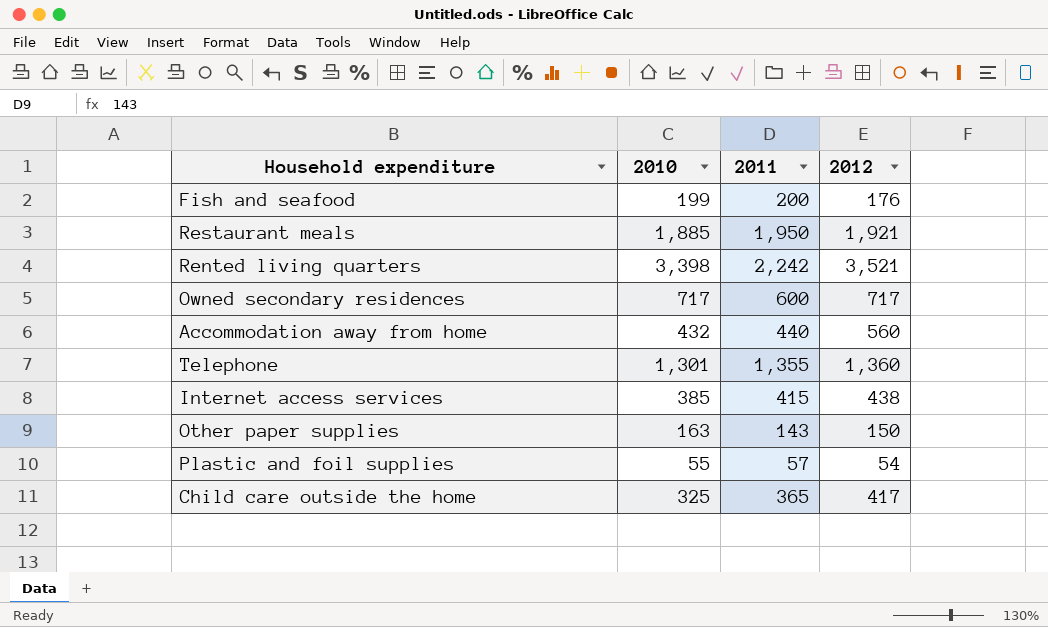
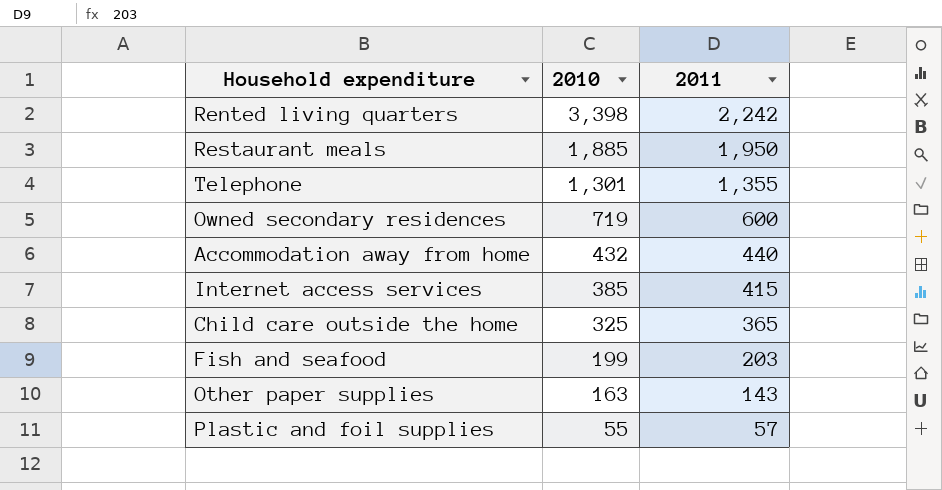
row order: none -> 2010 descending
column 2012 | position: 4 -> none
Owned secondary residences | 2010: 717 -> 719
Fish and seafood | 2011: 200 -> 203

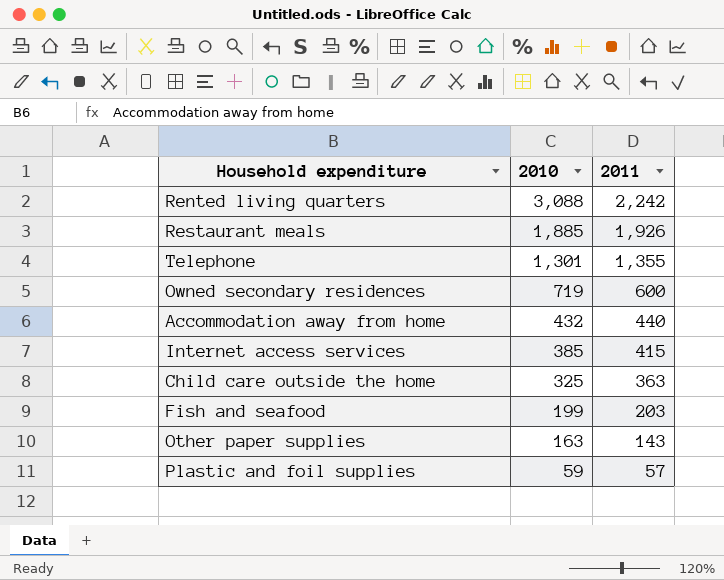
Rented living quarters | 2010: 3,398 -> 3,088
Restaurant meals | 2011: 1,950 -> 1,926
Child care outside the home | 2011: 365 -> 363
Plastic and foil supplies | 2010: 55 -> 59

